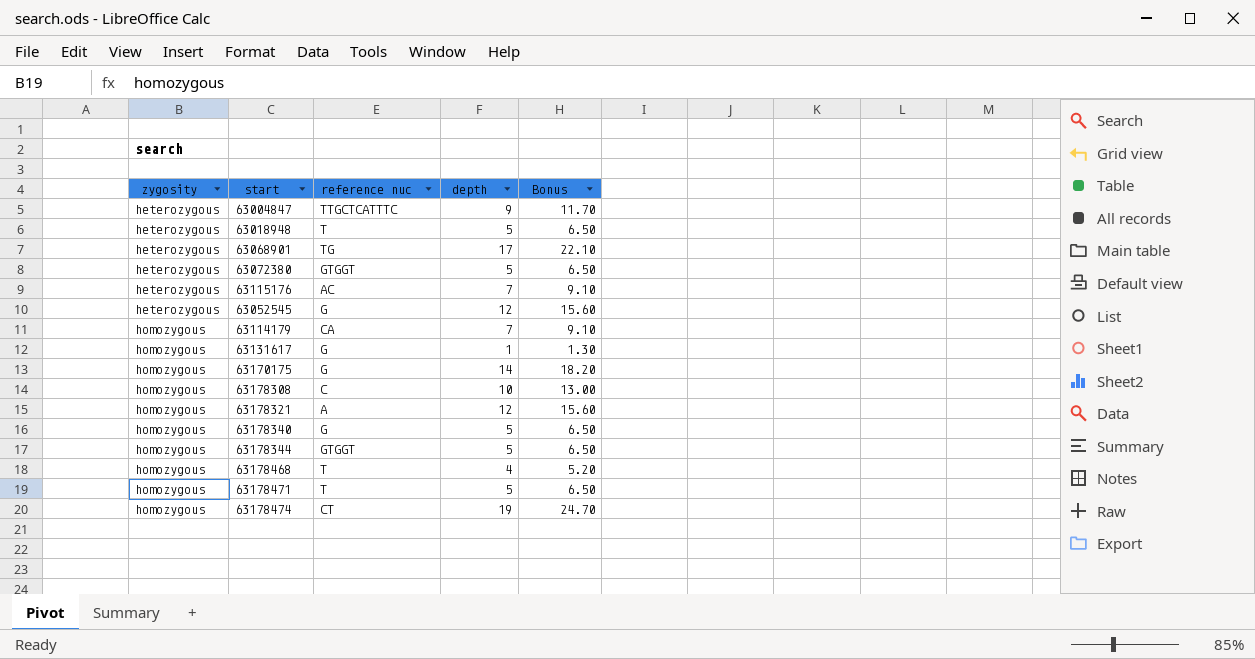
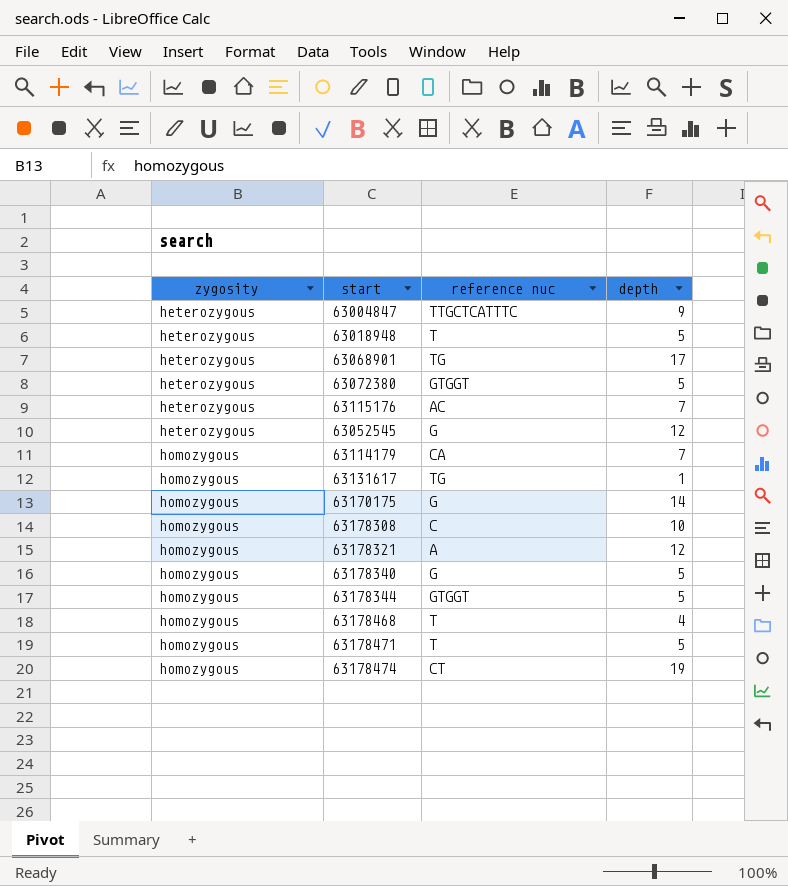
column Bonus | formula: [depth] * 1.3 -> none
63131617 | reference nuc: G -> TG

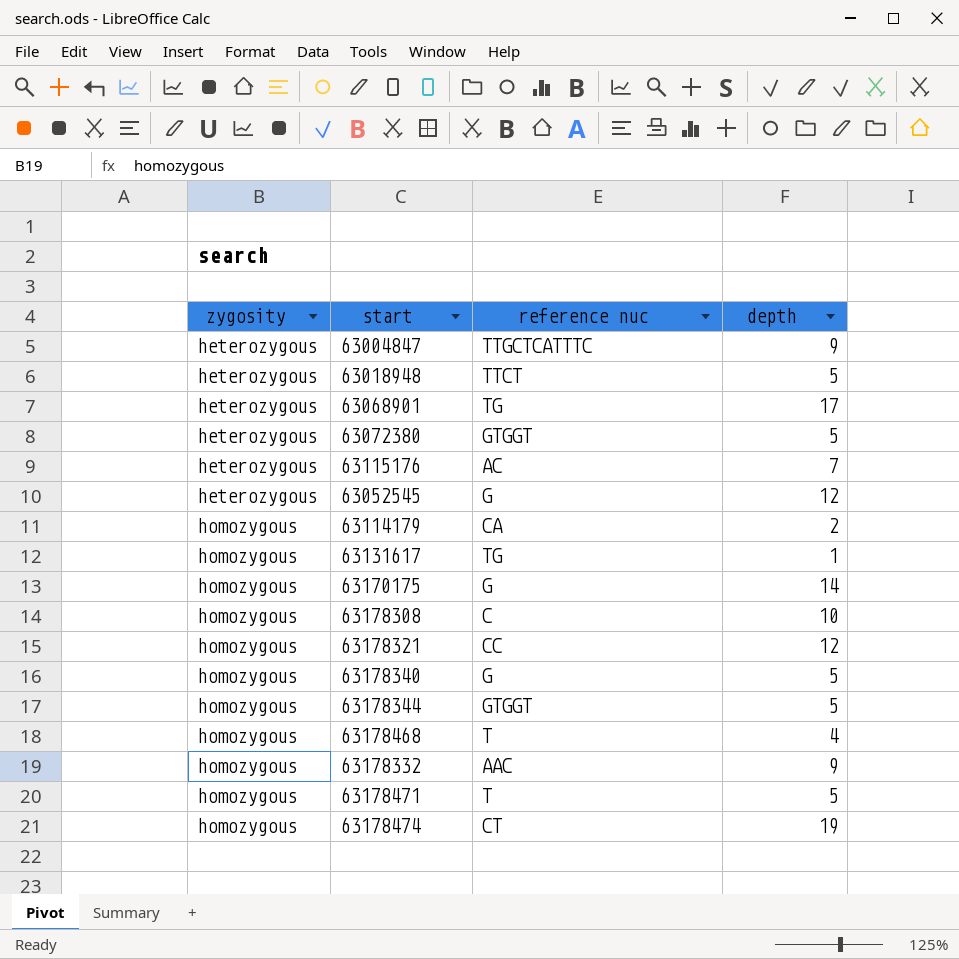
63018948 | reference nuc: T -> TTCT
63114179 | depth: 7 -> 2
63178321 | reference nuc: A -> CC
row 63178332: none -> homozygous | AAC | 9

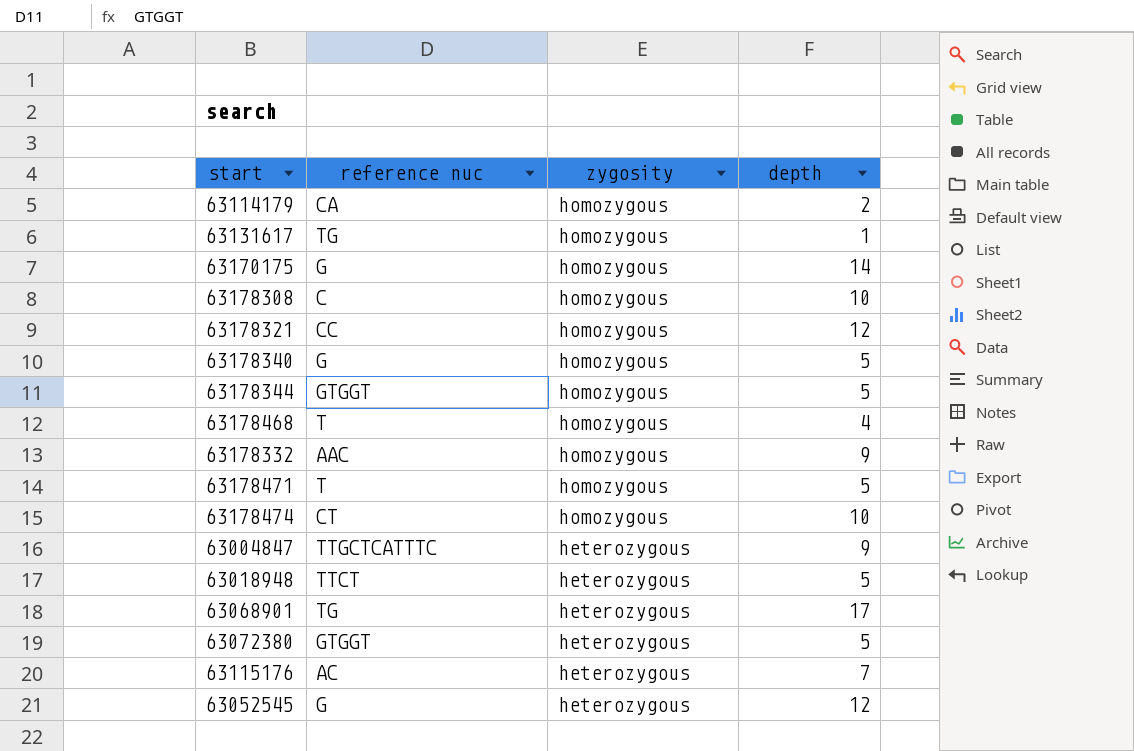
row order: zygosity ascending -> zygosity descending
column zygosity | position: 1 -> 3
63178474 | depth: 19 -> 10

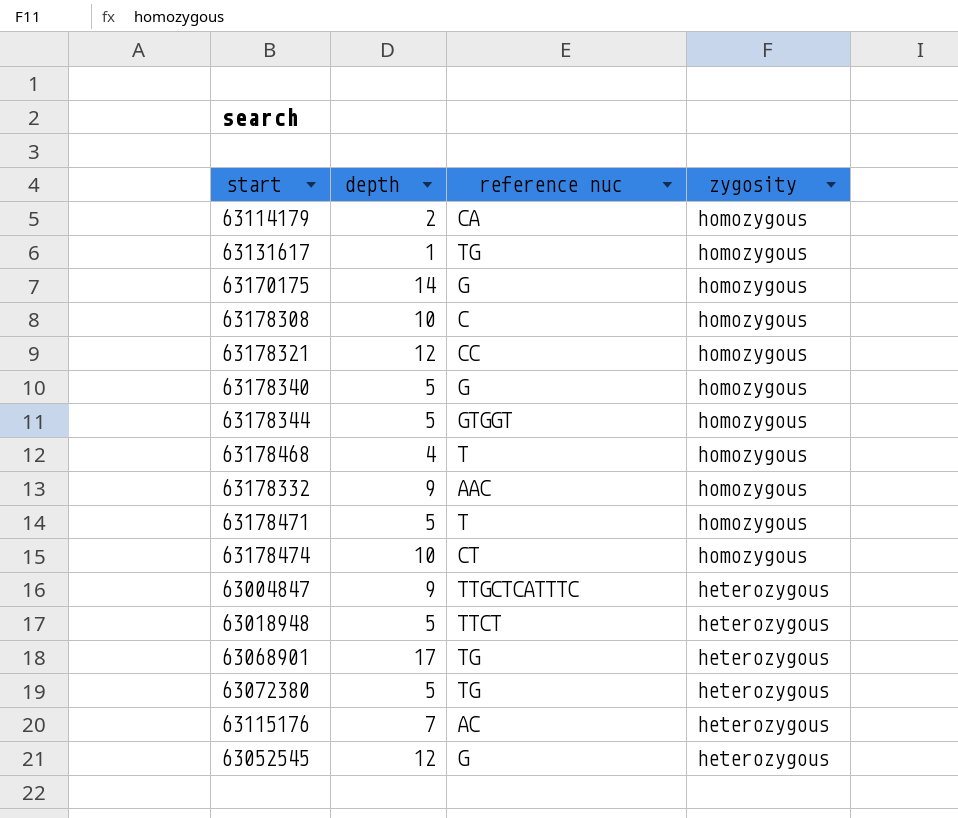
column depth | position: 4 -> 2
63072380 | reference nuc: GTGGT -> TG

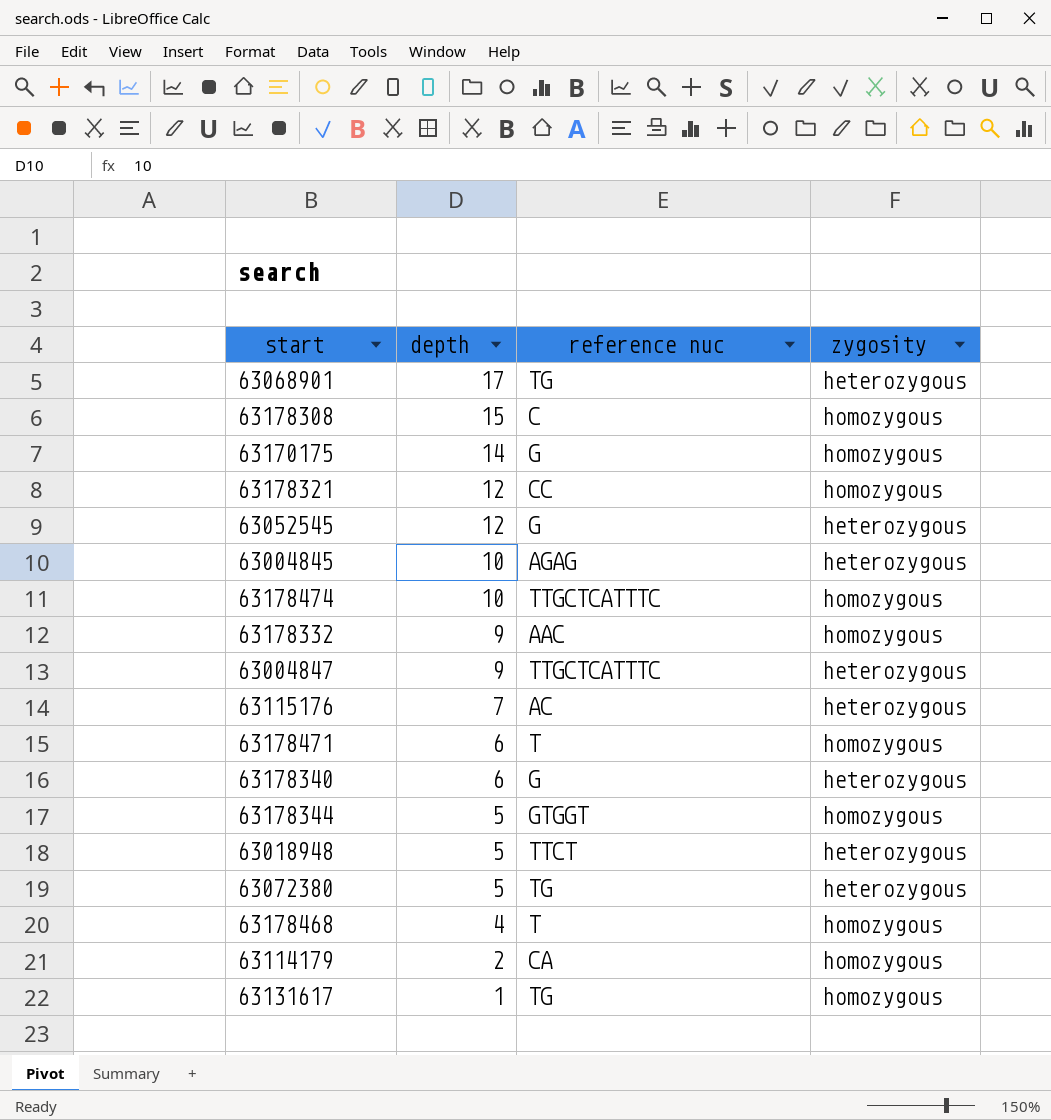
row order: zygosity descending -> depth descending
63178308 | depth: 10 -> 15
row 63004845: none -> 10 | AGAG | heterozygous
63178474 | reference nuc: CT -> TTGCTCATTTC
63178471 | depth: 5 -> 6
63178340 | depth: 5 -> 6
63178340 | zygosity: homozygous -> heterozygous

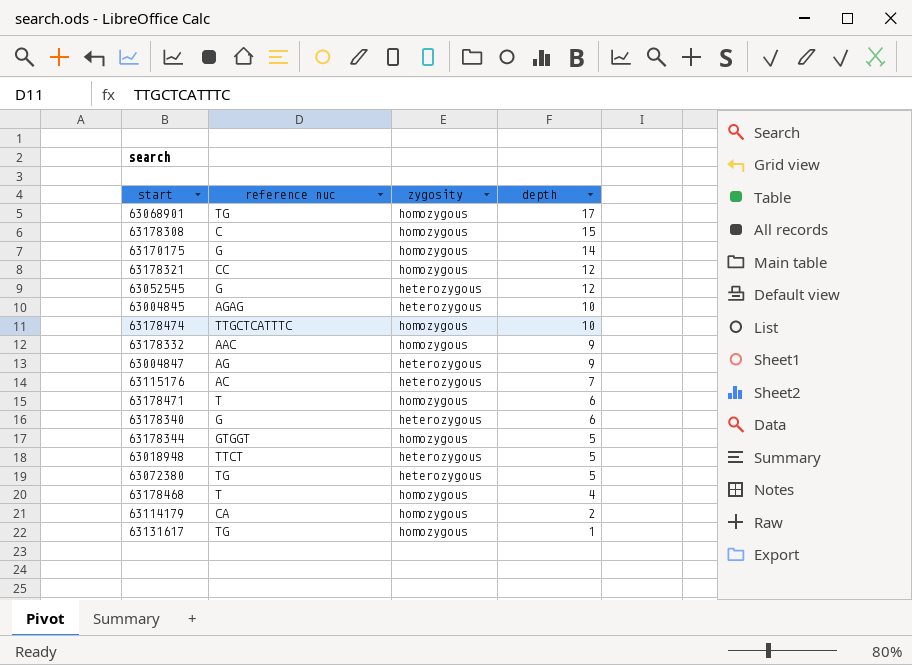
column depth | position: 2 -> 4
63068901 | zygosity: heterozygous -> homozygous
63004847 | reference nuc: TTGCTCATTTC -> AG

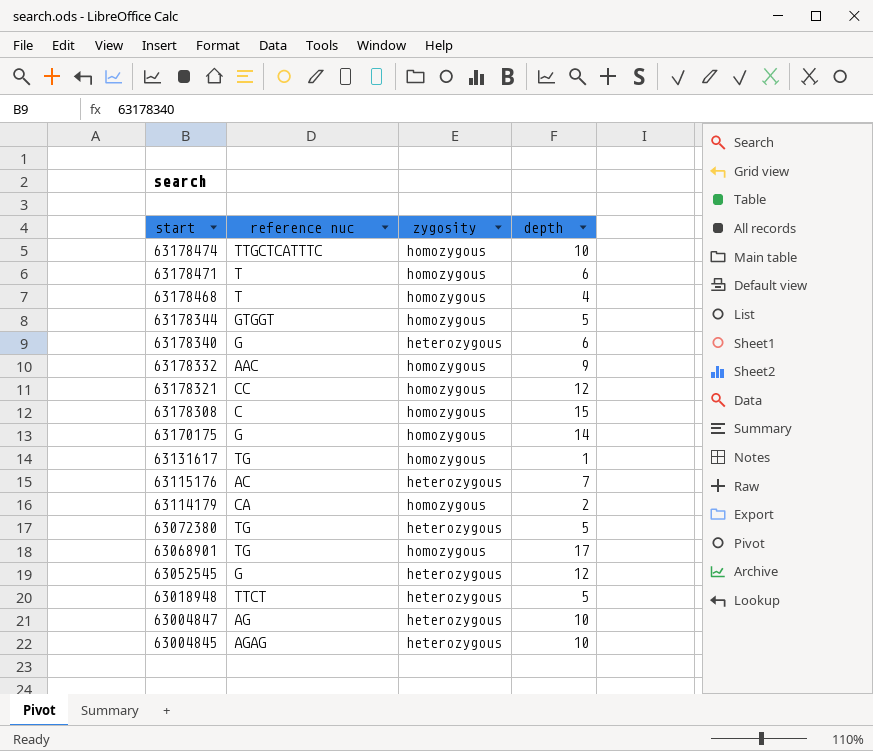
row order: depth descending -> start descending
63004847 | depth: 9 -> 10

